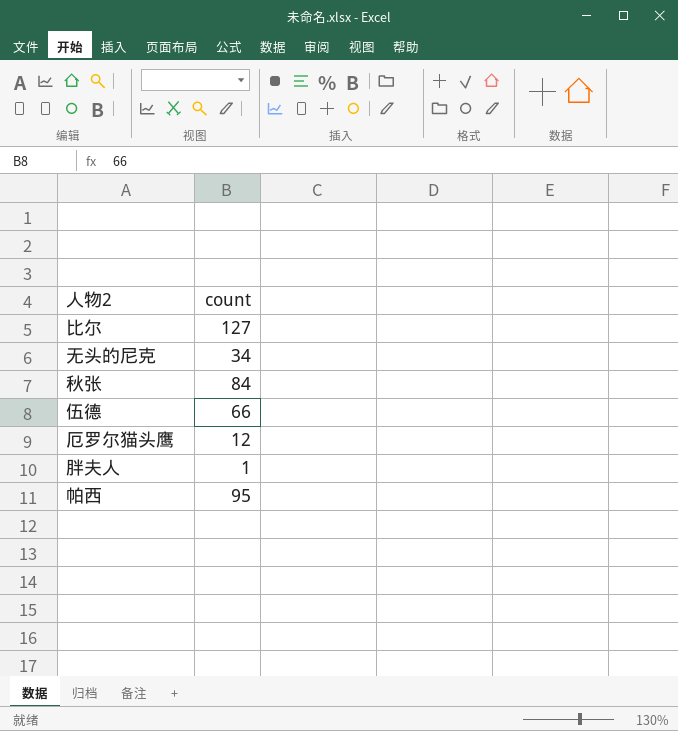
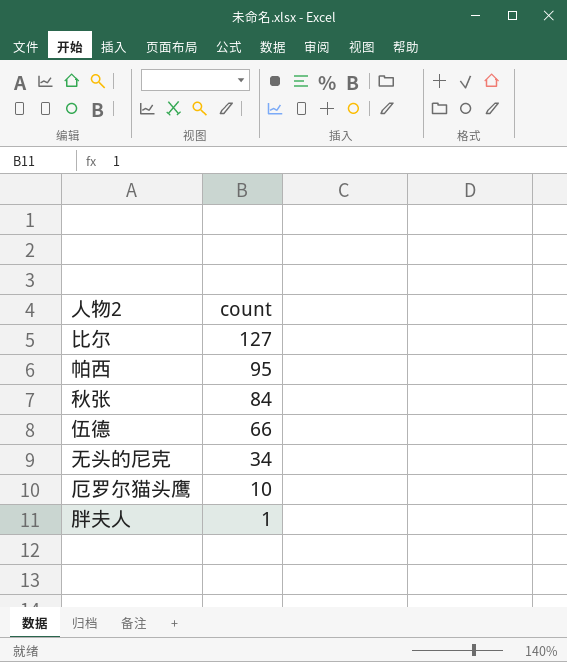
row order: none -> count descending
厄罗尔猫头鹰 | count: 12 -> 10

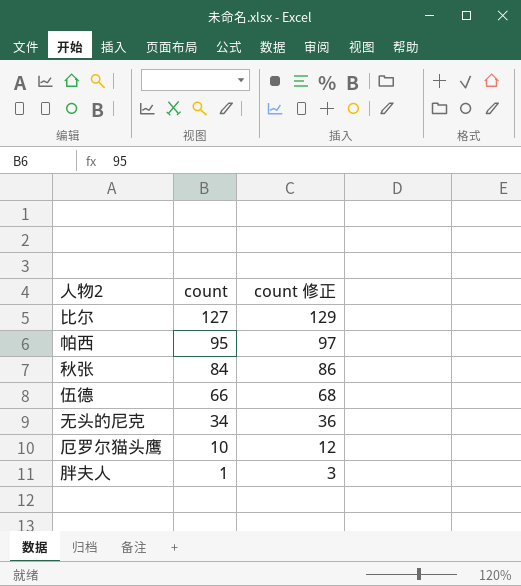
column count 修正 | formula: none -> [count] + 2

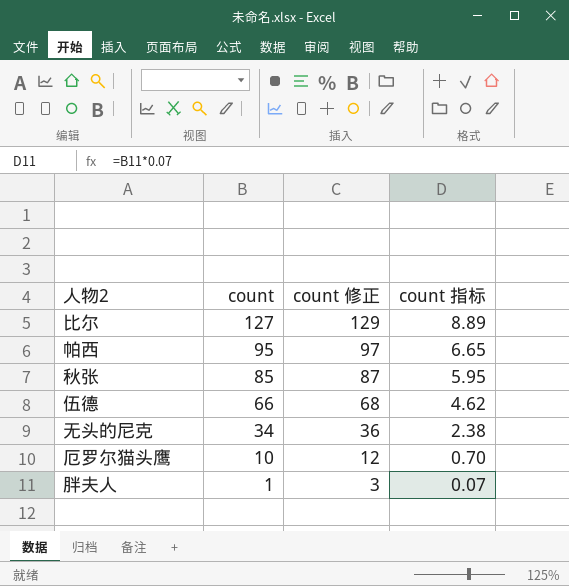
column count 指标 | formula: none -> [count] * 0.07
秋张 | count: 84 -> 85
秋张 | count 修正: 86 -> 87

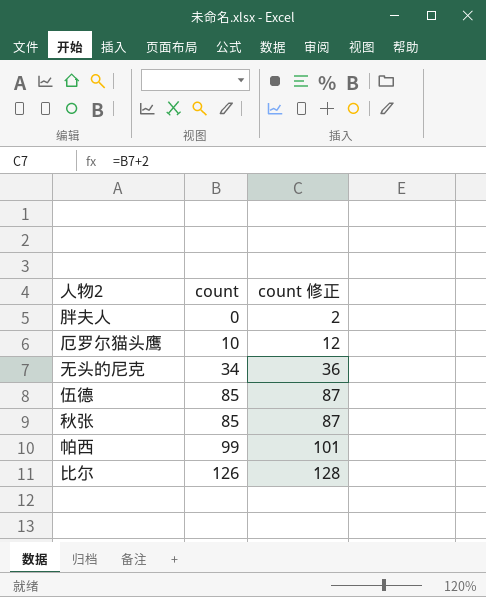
row order: count descending -> count ascending
column count 指标 | formula: [count] * 0.07 -> none
胖夫人 | count: 1 -> 0
胖夫人 | count 修正: 3 -> 2
伍德 | count: 66 -> 85
伍德 | count 修正: 68 -> 87
帕西 | count: 95 -> 99
帕西 | count 修正: 97 -> 101
比尔 | count: 127 -> 126
比尔 | count 修正: 129 -> 128

